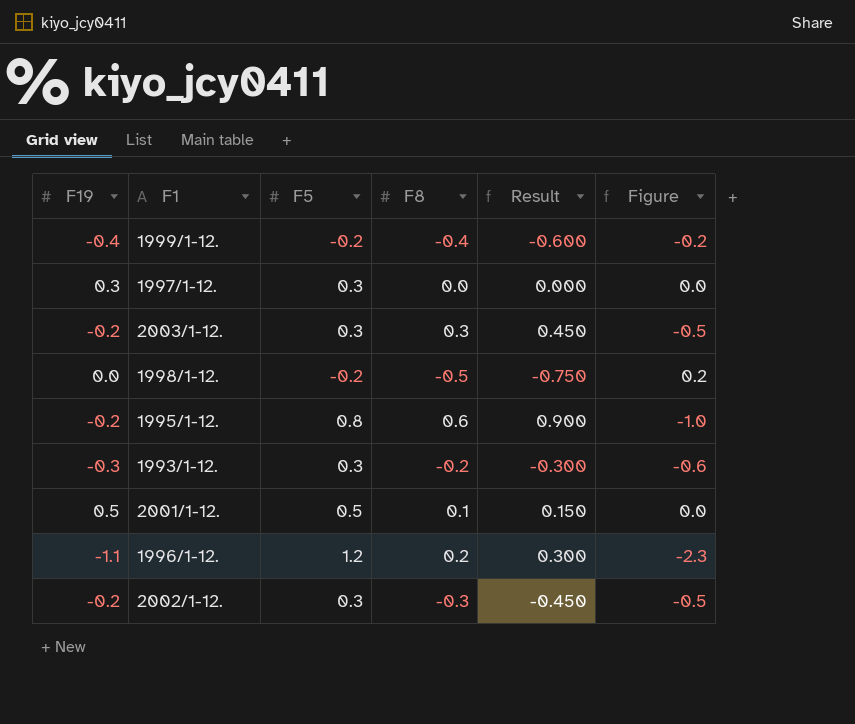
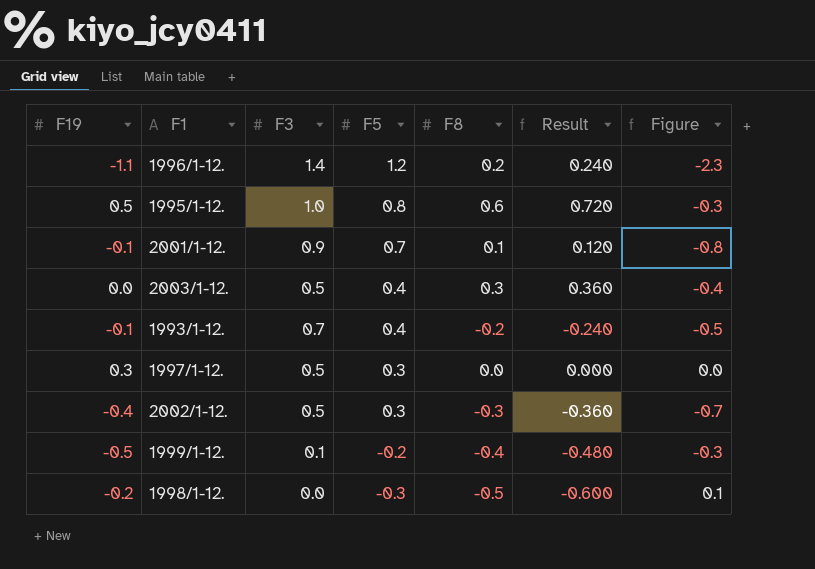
row order: none -> F5 descending
column F3 | position: none -> 3
column Result | formula: [F8] * 1.5 -> [F8] * 1.2
1995/1-12. | F19: -0.2 -> 0.5
1995/1-12. | Figure: -1.0 -> -0.3
2001/1-12. | F19: 0.5 -> -0.1
2001/1-12. | F5: 0.5 -> 0.7
2001/1-12. | Figure: 0.0 -> -0.8
2003/1-12. | F19: -0.2 -> 0.0
2003/1-12. | F5: 0.3 -> 0.4
2003/1-12. | Figure: -0.5 -> -0.4
1993/1-12. | F19: -0.3 -> -0.1
1993/1-12. | F5: 0.3 -> 0.4
1993/1-12. | Figure: -0.6 -> -0.5
2002/1-12. | F19: -0.2 -> -0.4
2002/1-12. | Figure: -0.5 -> -0.7
1999/1-12. | F19: -0.4 -> -0.5
1999/1-12. | Figure: -0.2 -> -0.3
1998/1-12. | F19: 0.0 -> -0.2
1998/1-12. | F5: -0.2 -> -0.3
1998/1-12. | Figure: 0.2 -> 0.1

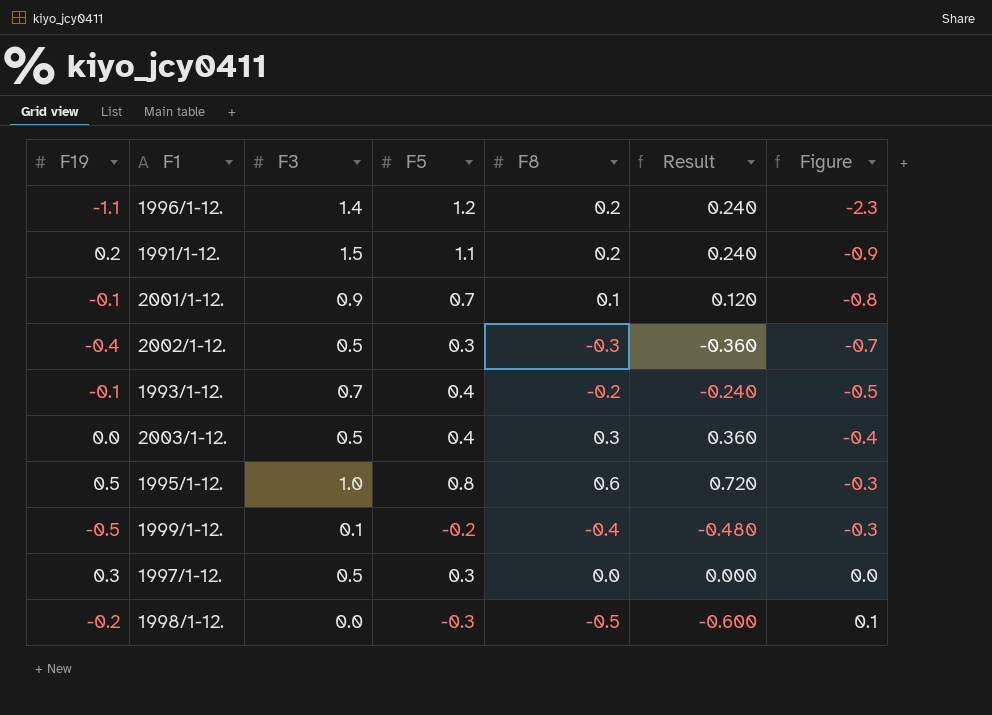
row order: F5 descending -> Figure ascending
row 1991/1-12.: none -> 0.2 | 1.5 | 1.1 | 0.2 | 0.240 | -0.9

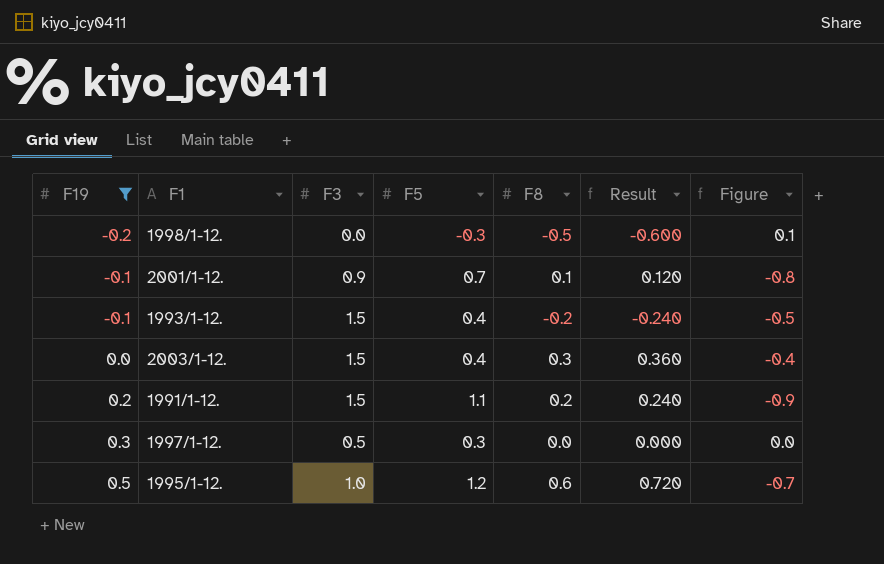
filter: none -> F19 >= -0.2
row order: Figure ascending -> F19 ascending
1993/1-12. | F3: 0.7 -> 1.5
2003/1-12. | F3: 0.5 -> 1.5
1995/1-12. | F5: 0.8 -> 1.2
1995/1-12. | Figure: -0.3 -> -0.7

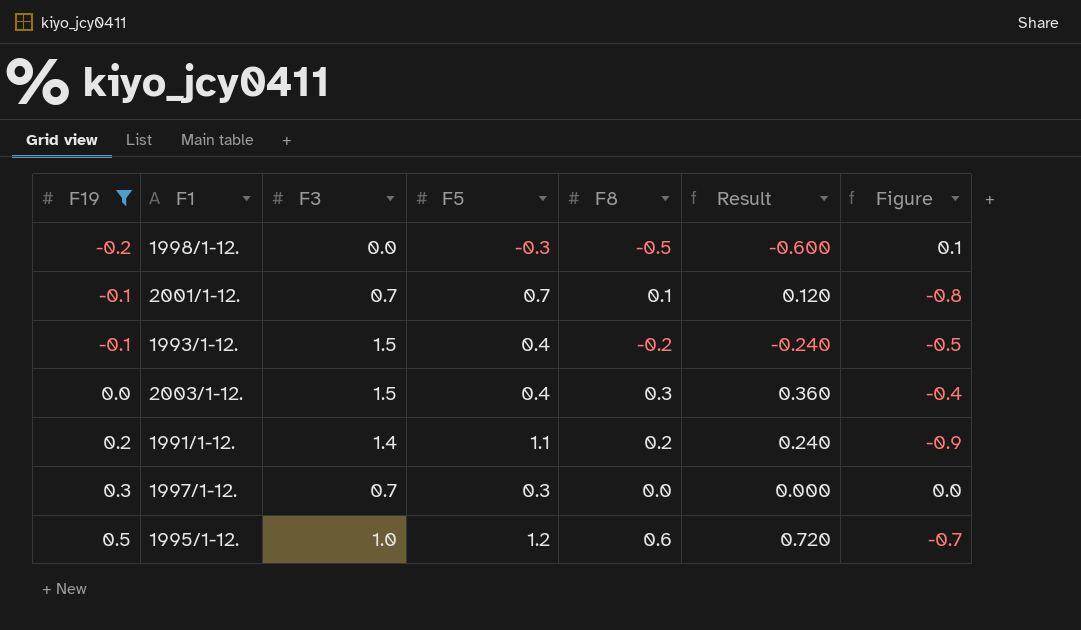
2001/1-12. | F3: 0.9 -> 0.7
1991/1-12. | F3: 1.5 -> 1.4
1997/1-12. | F3: 0.5 -> 0.7

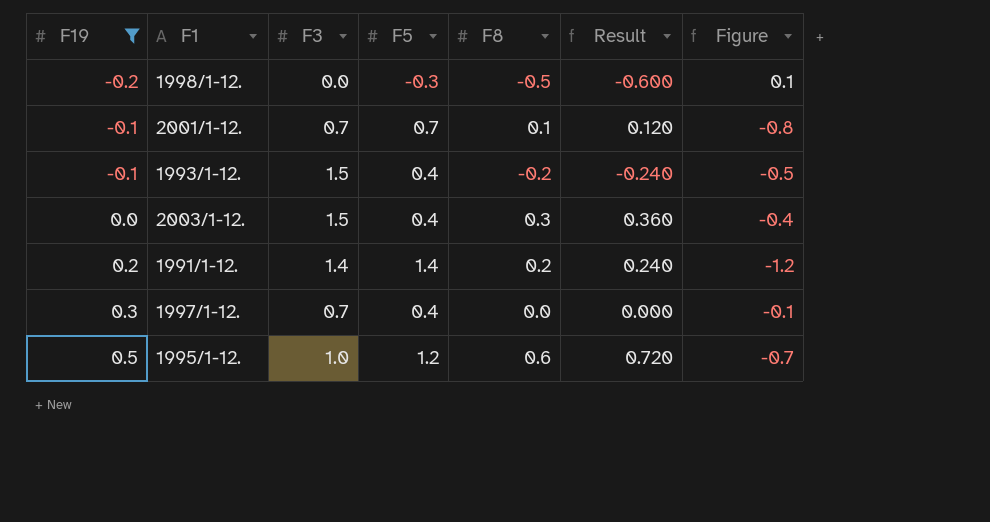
1991/1-12. | F5: 1.1 -> 1.4
1991/1-12. | Figure: -0.9 -> -1.2
1997/1-12. | F5: 0.3 -> 0.4
1997/1-12. | Figure: 0.0 -> -0.1

